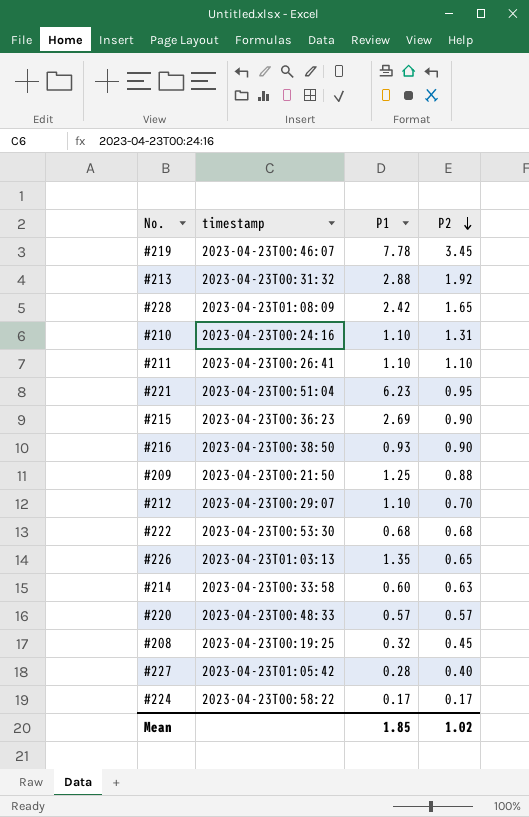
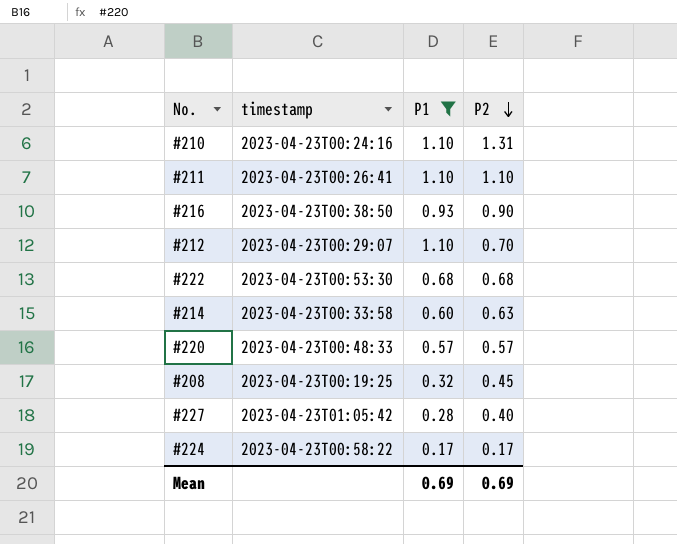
filter: none -> P1 <= 1.10
Mean | P1: 1.85 -> 0.69
Mean | P2: 1.02 -> 0.69

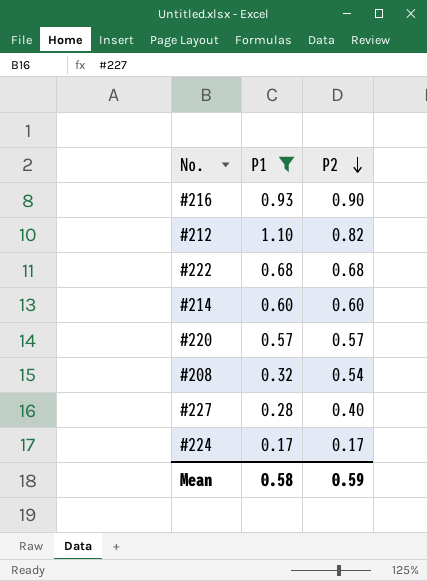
column timestamp | position: 2 -> none
row #210: 2023-04-23T00:24:16 | 1.10 | 1.31 -> none
row #211: 2023-04-23T00:26:41 | 1.10 | 1.10 -> none
#212 | P2: 0.70 -> 0.82
#214 | P2: 0.63 -> 0.60
#208 | P2: 0.45 -> 0.54
Mean | P1: 0.69 -> 0.58
Mean | P2: 0.69 -> 0.59

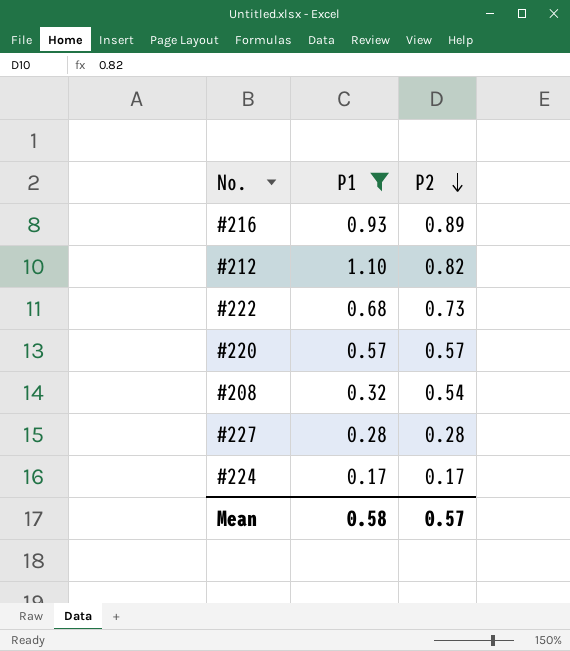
row #214: 0.60 | 0.60 -> none
#216 | P2: 0.90 -> 0.89
#222 | P2: 0.68 -> 0.73
#227 | P2: 0.40 -> 0.28
Mean | P2: 0.59 -> 0.57

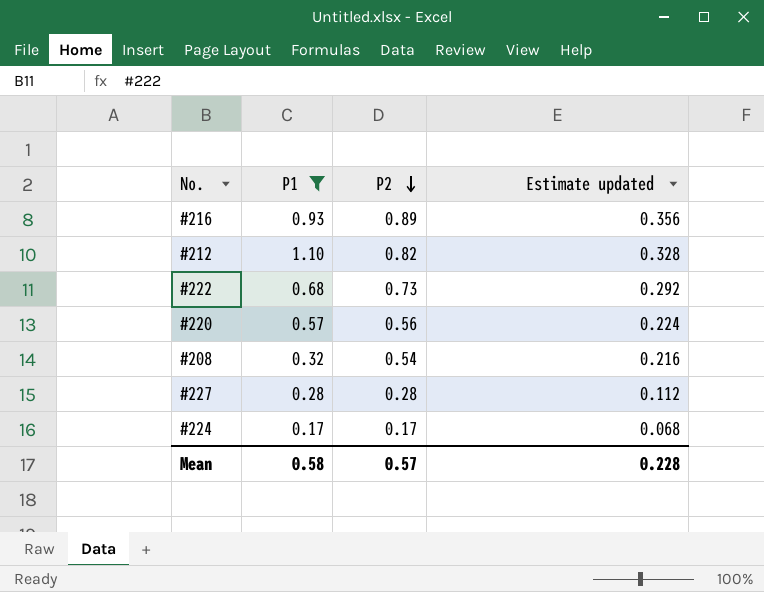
column Estimate updated | formula: none -> [P2] * 0.4
#220 | P2: 0.57 -> 0.56

